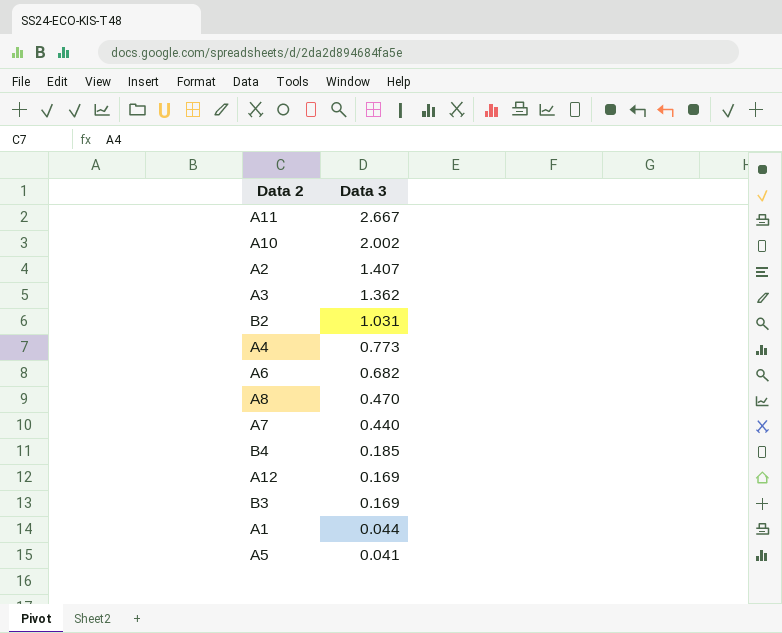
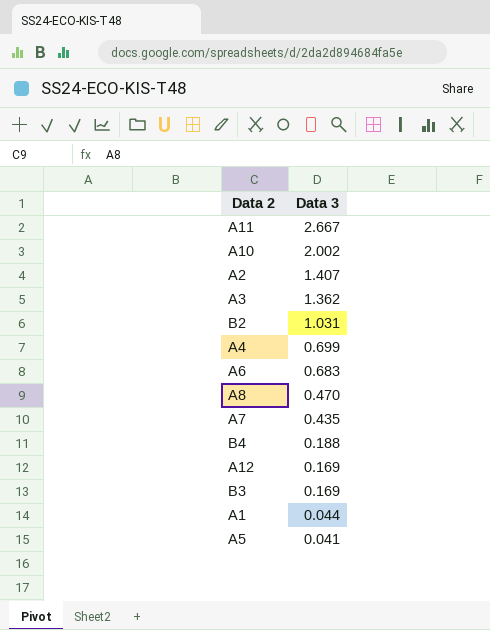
A4 | Data 3: 0.773 -> 0.699
A6 | Data 3: 0.682 -> 0.683
A7 | Data 3: 0.440 -> 0.435
B4 | Data 3: 0.185 -> 0.188

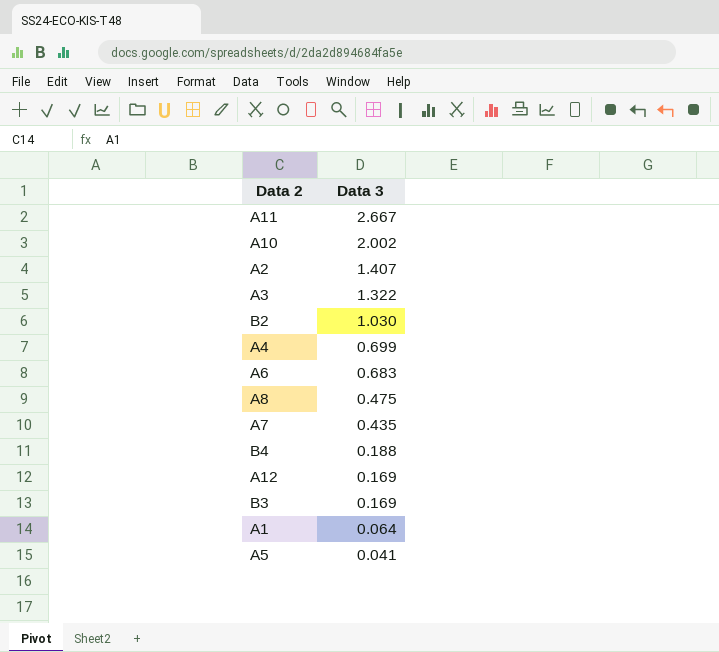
A3 | Data 3: 1.362 -> 1.322
B2 | Data 3: 1.031 -> 1.030
A8 | Data 3: 0.470 -> 0.475
A1 | Data 3: 0.044 -> 0.064

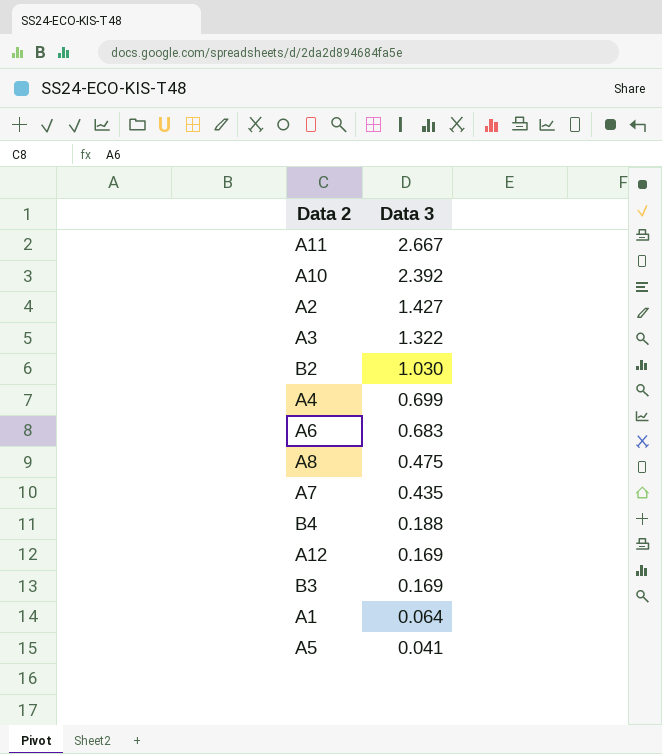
A10 | Data 3: 2.002 -> 2.392
A2 | Data 3: 1.407 -> 1.427

